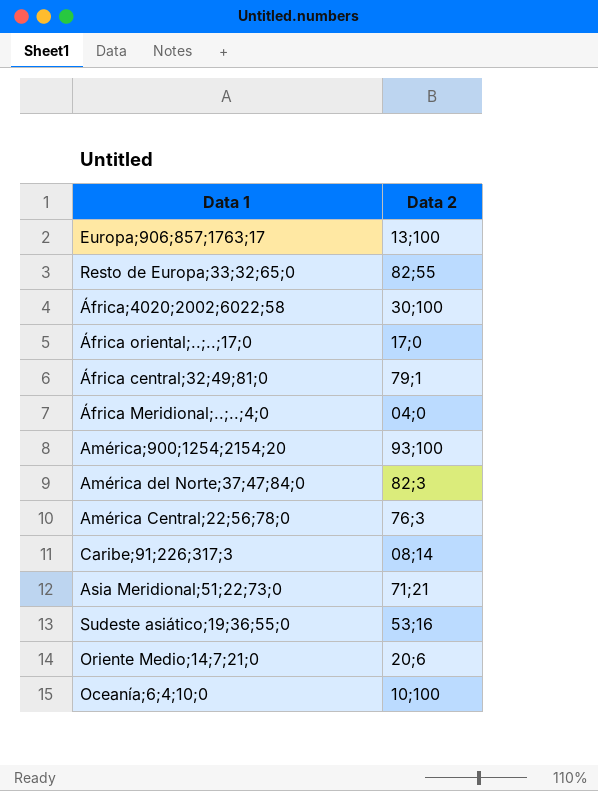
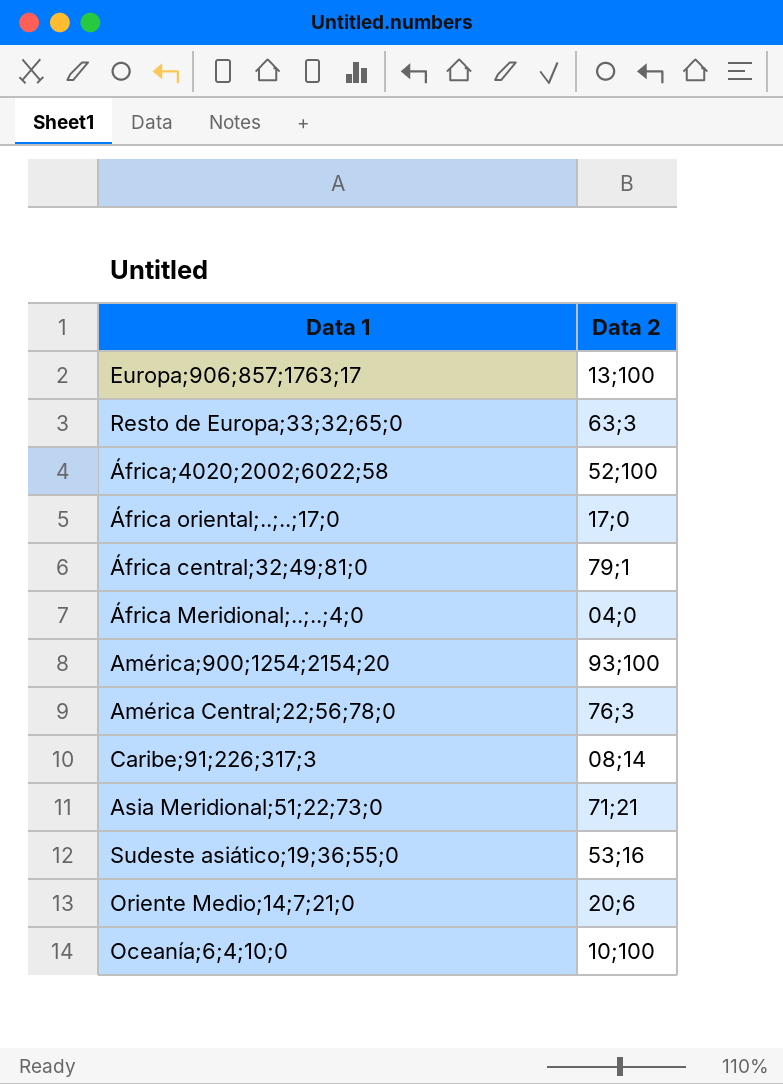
row América del Norte;37;47;84;0: 82;3 -> none
Resto de Europa;33;32;65;0 | Data 2: 82;55 -> 63;3
África;4020;2002;6022;58 | Data 2: 30;100 -> 52;100

